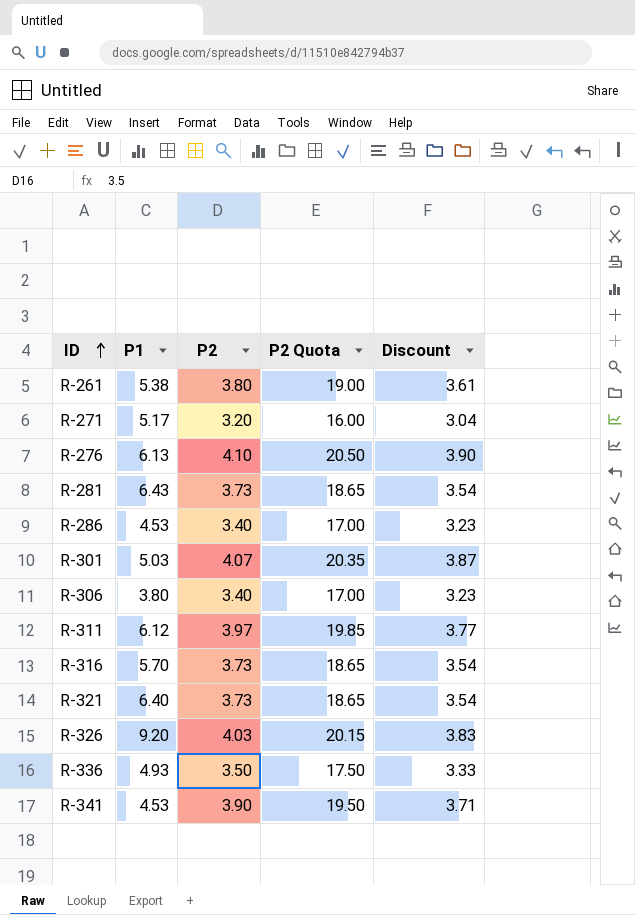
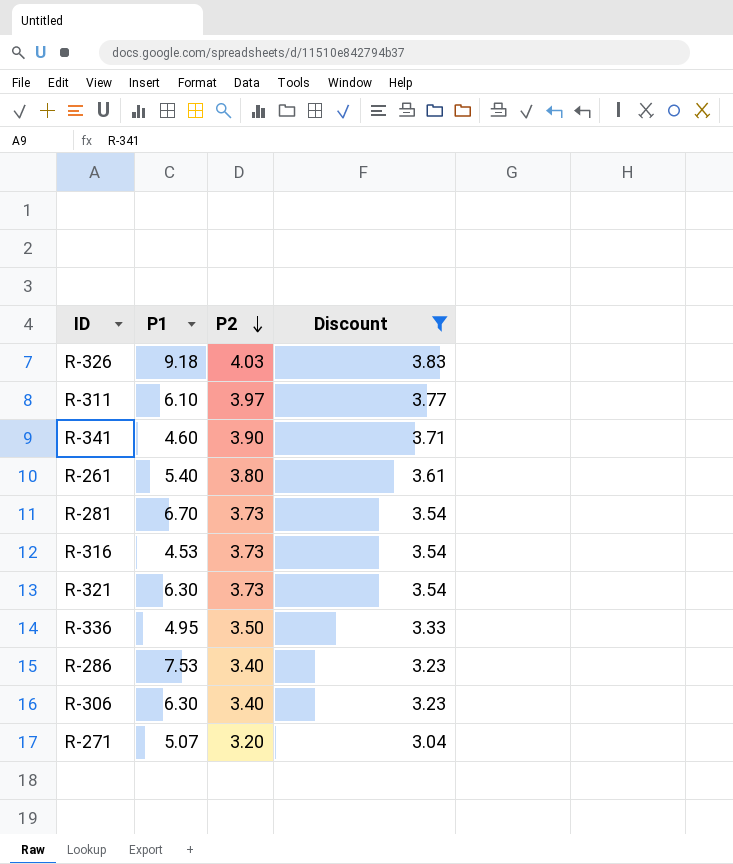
filter: none -> Discount <= 3.83
row order: ID ascending -> P2 descending
column P2 Quota | formula: [P2] * 5 -> none
R-326 | P1: 9.20 -> 9.18
R-311 | P1: 6.12 -> 6.10
R-341 | P1: 4.53 -> 4.60
R-261 | P1: 5.38 -> 5.40
R-281 | P1: 6.43 -> 6.70
R-316 | P1: 5.70 -> 4.53
R-321 | P1: 6.40 -> 6.30
R-336 | P1: 4.93 -> 4.95
R-286 | P1: 4.53 -> 7.53
R-306 | P1: 3.80 -> 6.30
R-271 | P1: 5.17 -> 5.07

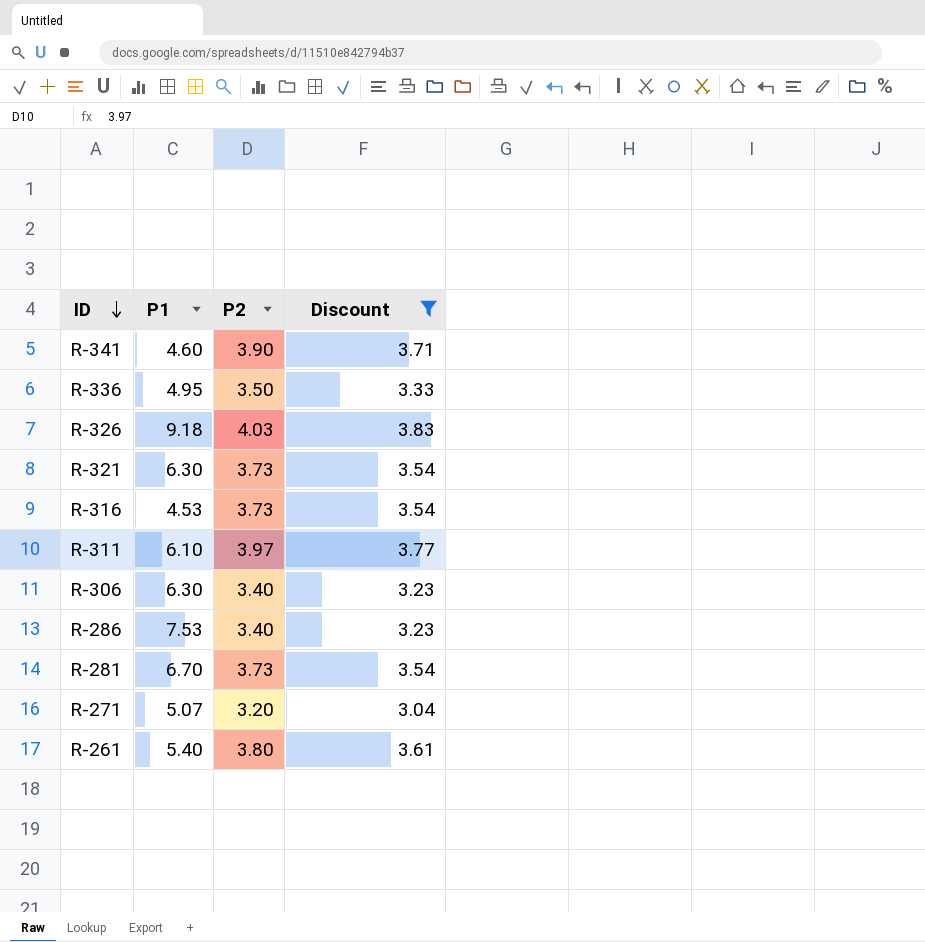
row order: P2 descending -> ID descending

